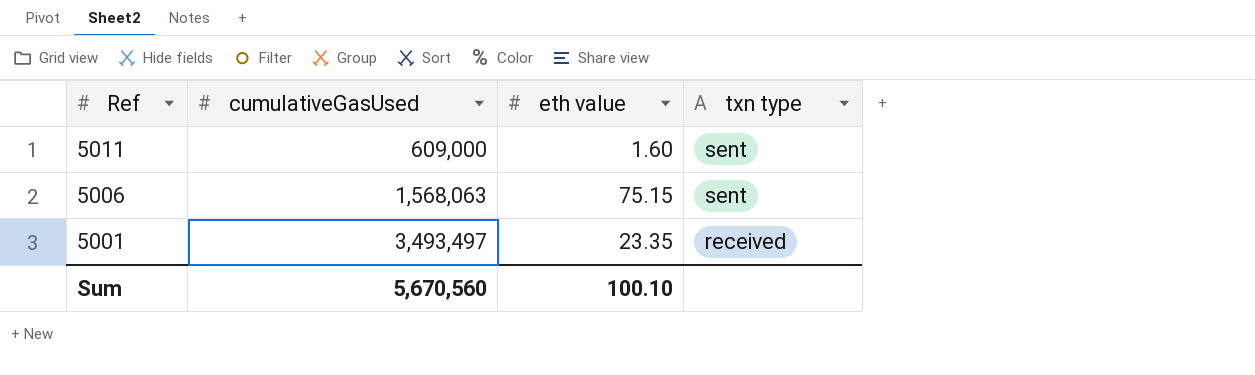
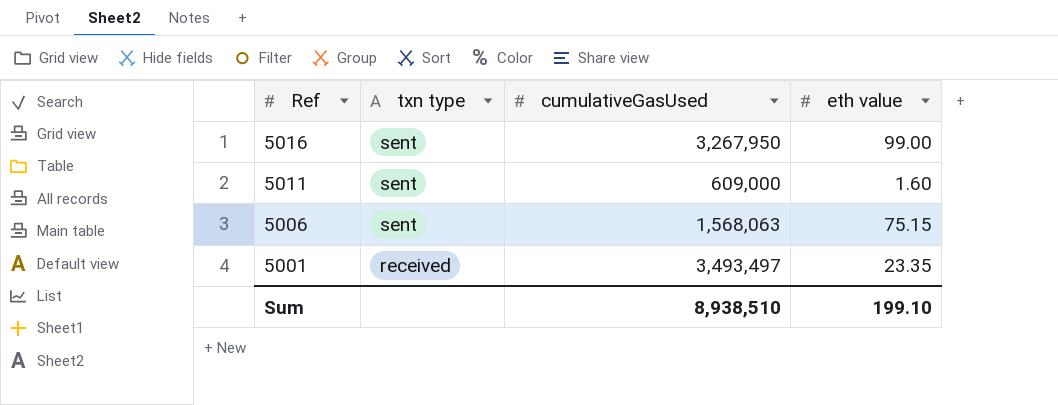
column txn type | position: 4 -> 2
row 5016: none -> sent | 3,267,950 | 99.00
Sum | cumulativeGasUsed: 5,670,560 -> 8,938,510
Sum | eth value: 100.10 -> 199.10

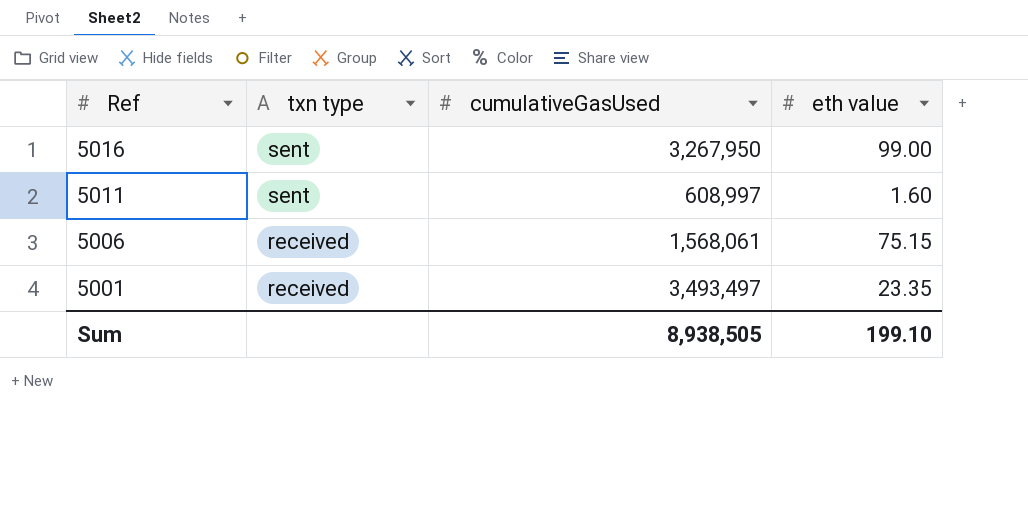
5011 | cumulativeGasUsed: 609,000 -> 608,997
5006 | txn type: sent -> received
5006 | cumulativeGasUsed: 1,568,063 -> 1,568,061
Sum | cumulativeGasUsed: 8,938,510 -> 8,938,505

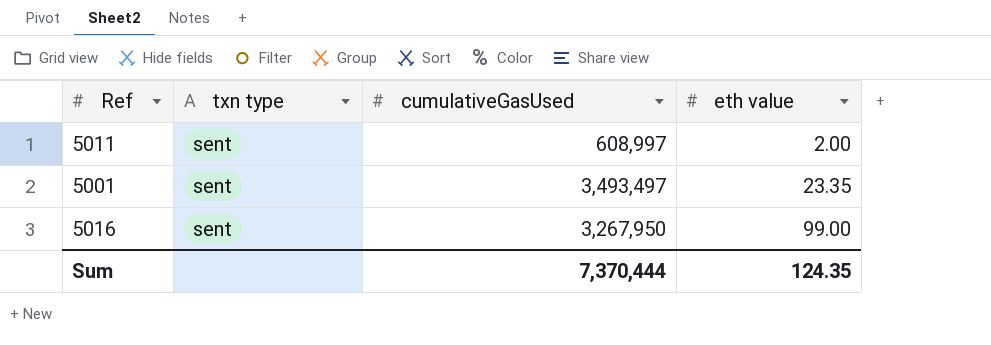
row order: Ref descending -> eth value ascending
row 5006: received | 1,568,061 | 75.15 -> none
5011 | eth value: 1.60 -> 2.00
5001 | txn type: received -> sent
Sum | cumulativeGasUsed: 8,938,505 -> 7,370,444
Sum | eth value: 199.10 -> 124.35

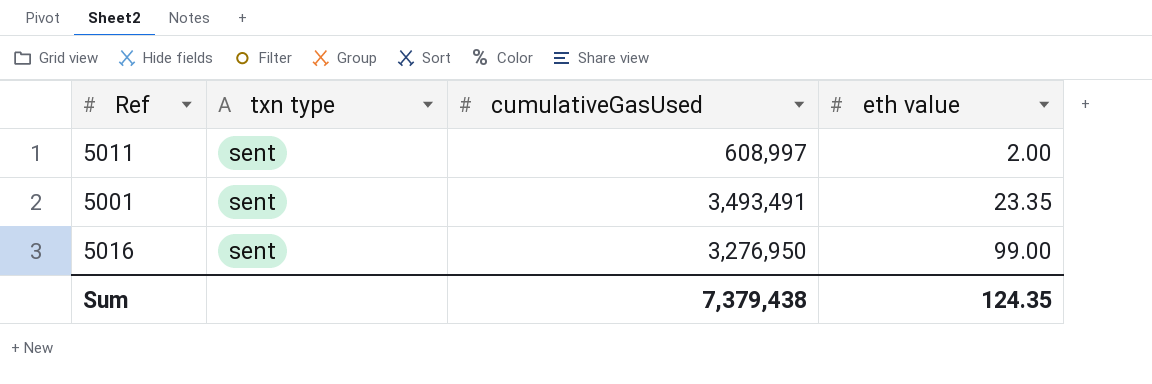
5001 | cumulativeGasUsed: 3,493,497 -> 3,493,491
5016 | cumulativeGasUsed: 3,267,950 -> 3,276,950
Sum | cumulativeGasUsed: 7,370,444 -> 7,379,438

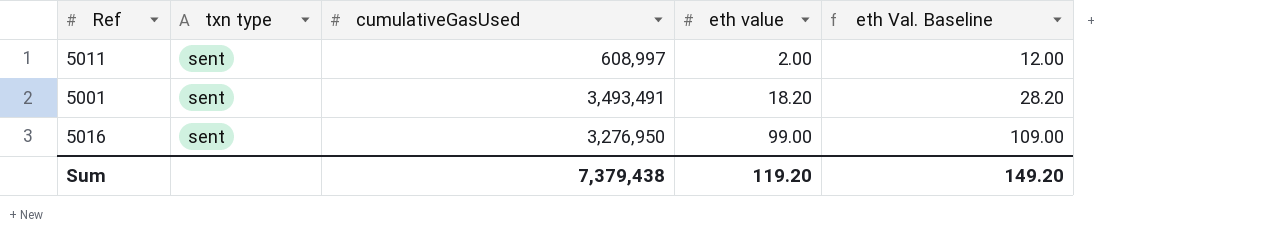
column eth Val. Baseline | formula: none -> [eth value] + 10
5001 | eth value: 23.35 -> 18.20
Sum | eth value: 124.35 -> 119.20

